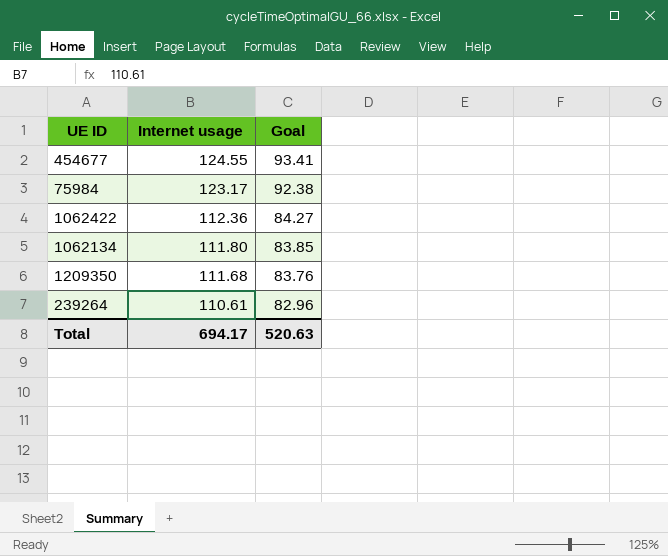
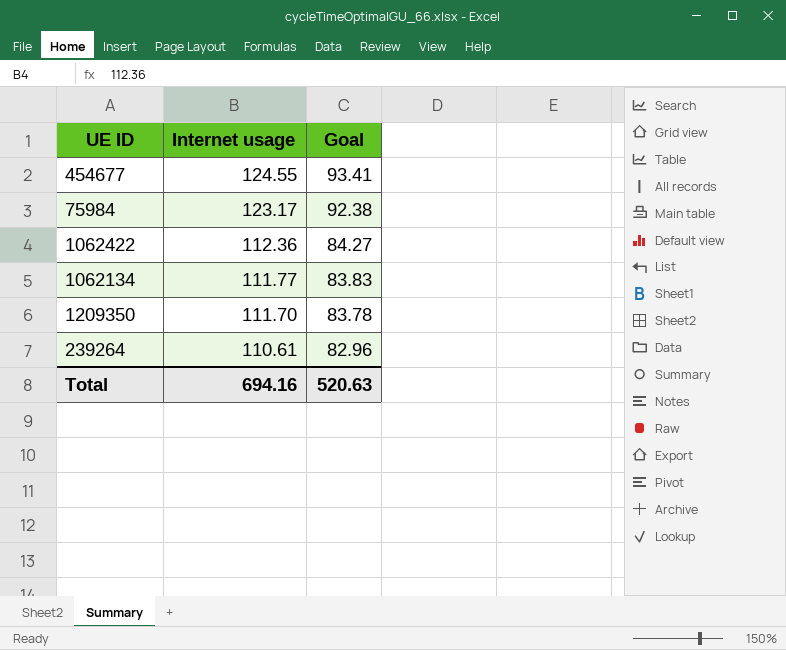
1062134 | Internet usage: 111.80 -> 111.77
1062134 | Goal: 83.85 -> 83.83
1209350 | Internet usage: 111.68 -> 111.70
1209350 | Goal: 83.76 -> 83.78
Total | Internet usage: 694.17 -> 694.16

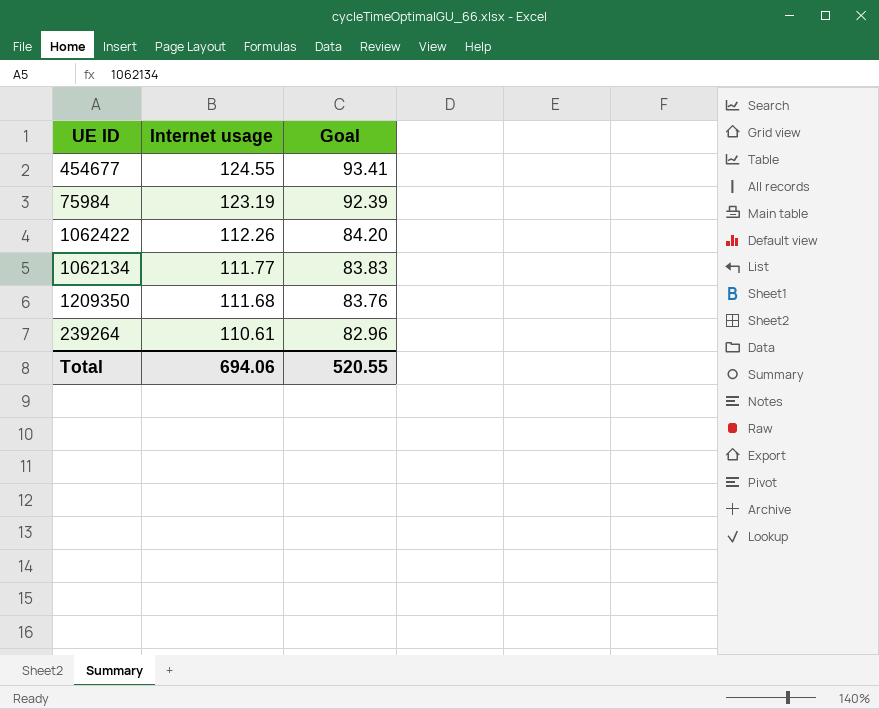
75984 | Internet usage: 123.17 -> 123.19
75984 | Goal: 92.38 -> 92.39
1062422 | Internet usage: 112.36 -> 112.26
1062422 | Goal: 84.27 -> 84.20
1209350 | Internet usage: 111.70 -> 111.68
1209350 | Goal: 83.78 -> 83.76
Total | Internet usage: 694.16 -> 694.06
Total | Goal: 520.63 -> 520.55

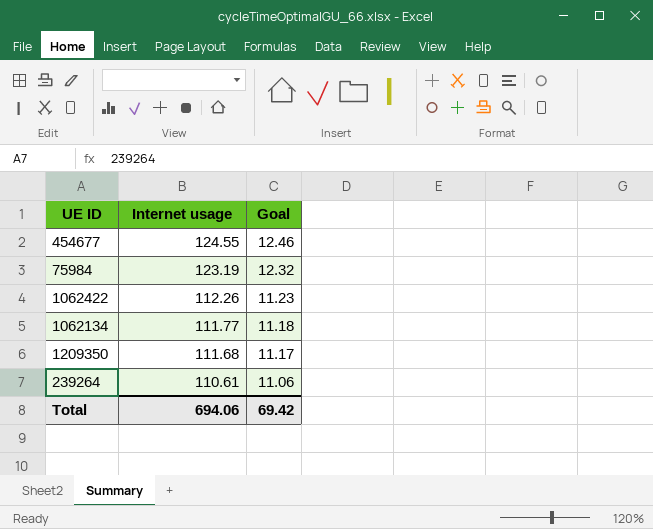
column Goal | formula: [Internet usage] * 0.75 -> [Internet usage] * 0.1
Total | Goal: 520.55 -> 69.42

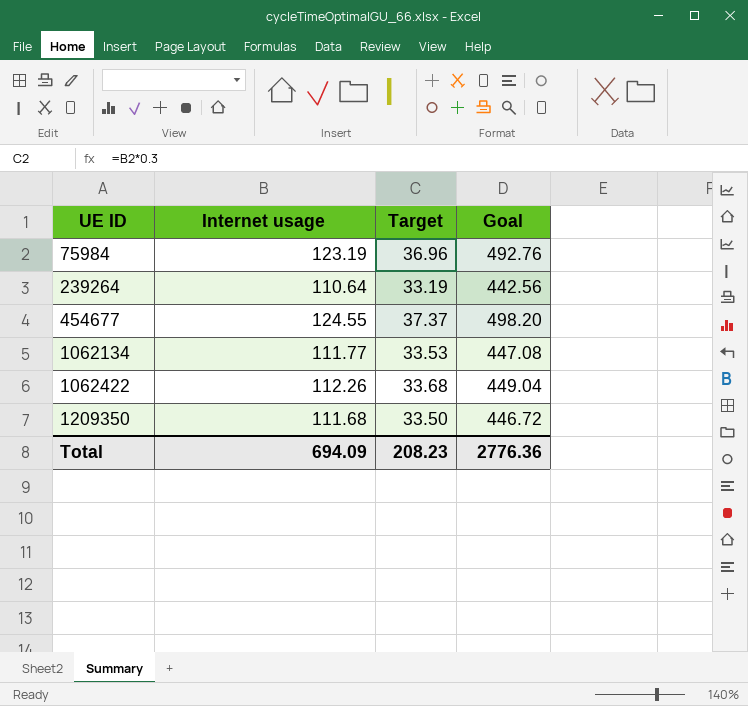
row order: Internet usage descending -> UE ID ascending
column Target | formula: none -> [Internet usage] * 0.3
column Goal | formula: [Internet usage] * 0.1 -> [Internet usage] * 4
239264 | Internet usage: 110.61 -> 110.64
Total | Internet usage: 694.06 -> 694.09
Total | Goal: 69.42 -> 2776.36

